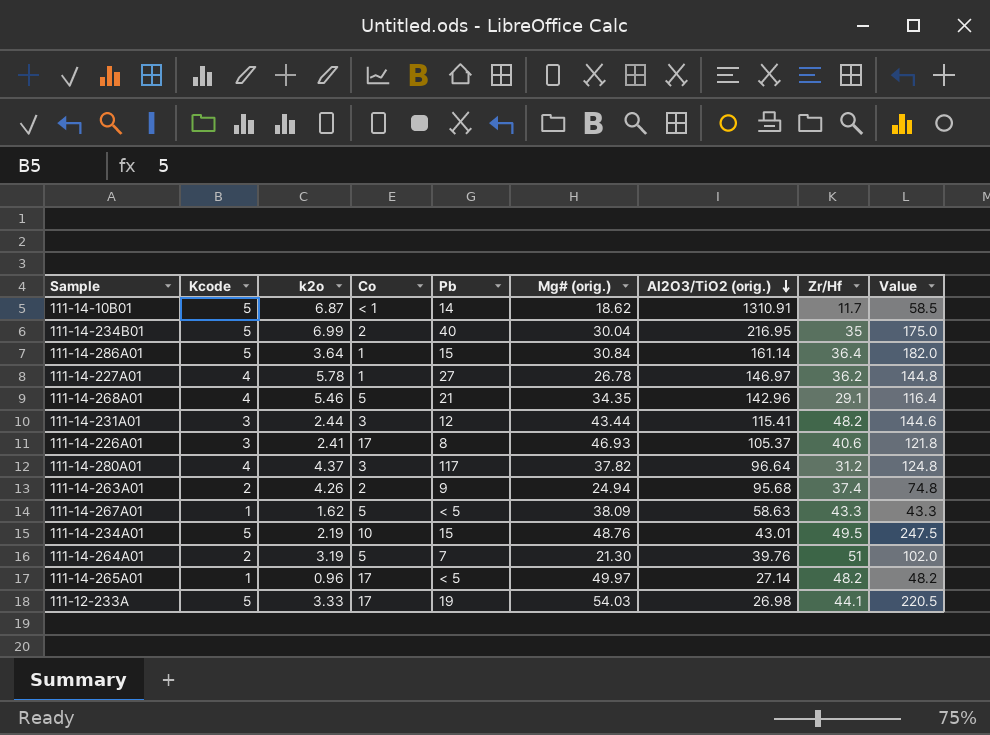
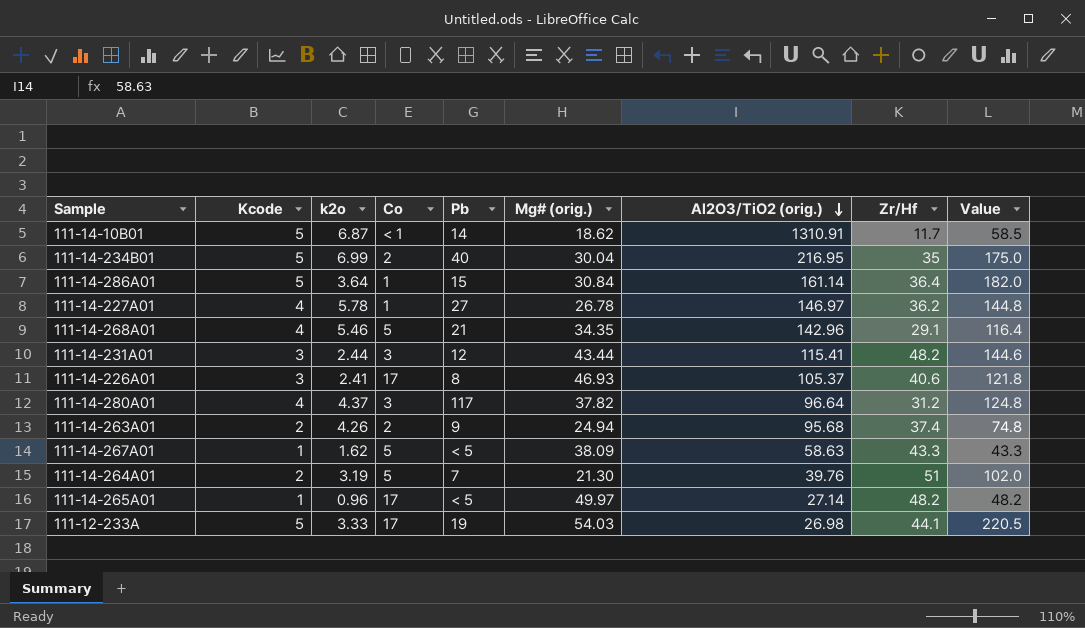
row 111-14-234A01: 5 | 2.19 | 10 | 15 | 48.76 | 43.01 | 49.5 | 247.5 -> none

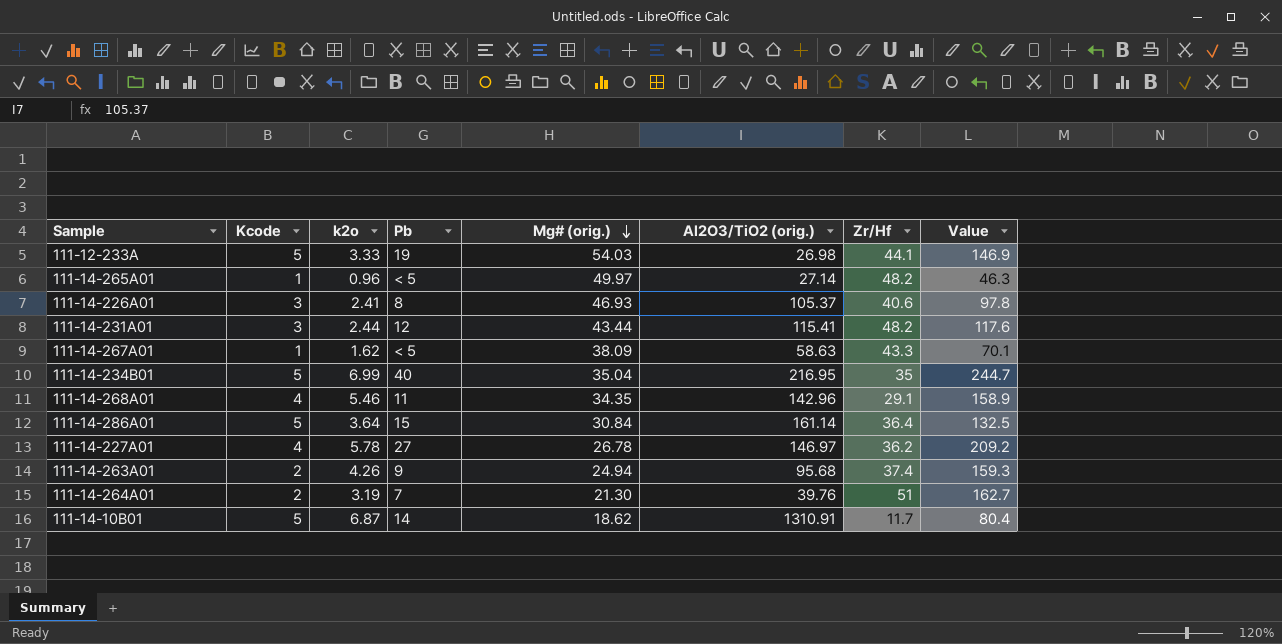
row order: Al2O3/TiO2 (orig.) descending -> Mg# (orig.) descending
column Co | position: 4 -> none
column Value | formula: [Kcode] * [Zr/Hf] -> [k2o] * [Zr/Hf]
row 111-14-280A01: 4 | 4.37 | 3 | 117 | 37.82 | 96.64 | 31.2 | 124.8 -> none
111-14-234B01 | Mg# (orig.): 30.04 -> 35.04
111-14-268A01 | Pb: 21 -> 11

